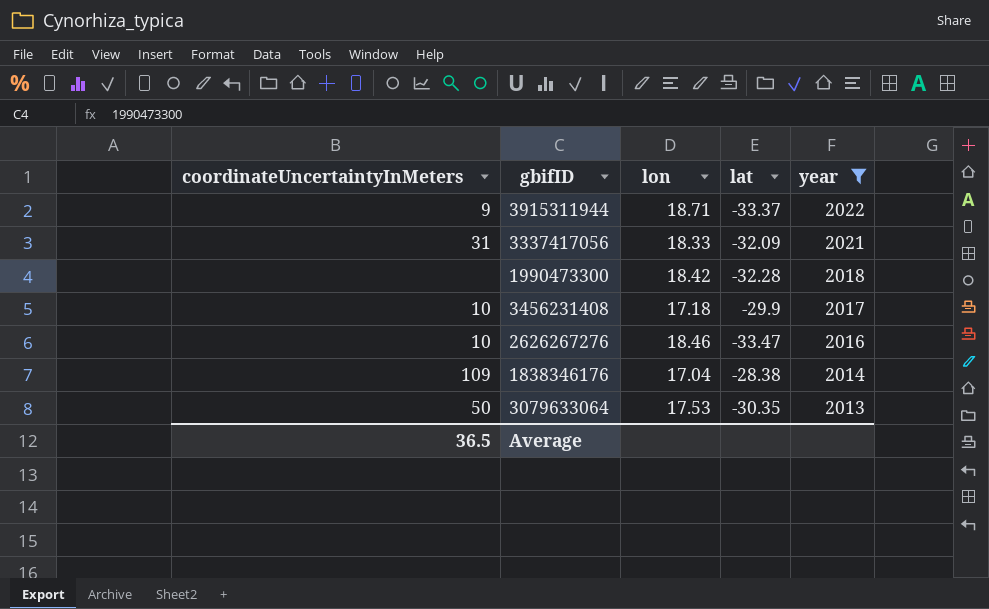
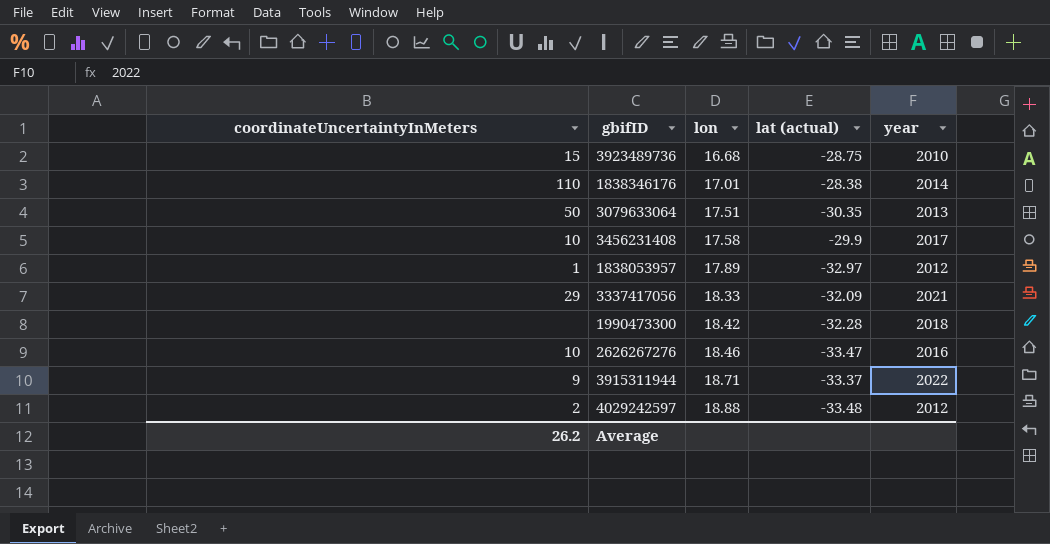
filter: year >= 2013 -> none
row order: year descending -> lon ascending
column name: lat -> lat (actual)
1838346176 | coordinateUncertaintyInMeters: 109 -> 110
1838346176 | lon: 17.04 -> 17.01
3079633064 | lon: 17.53 -> 17.51
3456231408 | lon: 17.18 -> 17.58
3337417056 | coordinateUncertaintyInMeters: 31 -> 29
Average | coordinateUncertaintyInMeters: 36.5 -> 26.2

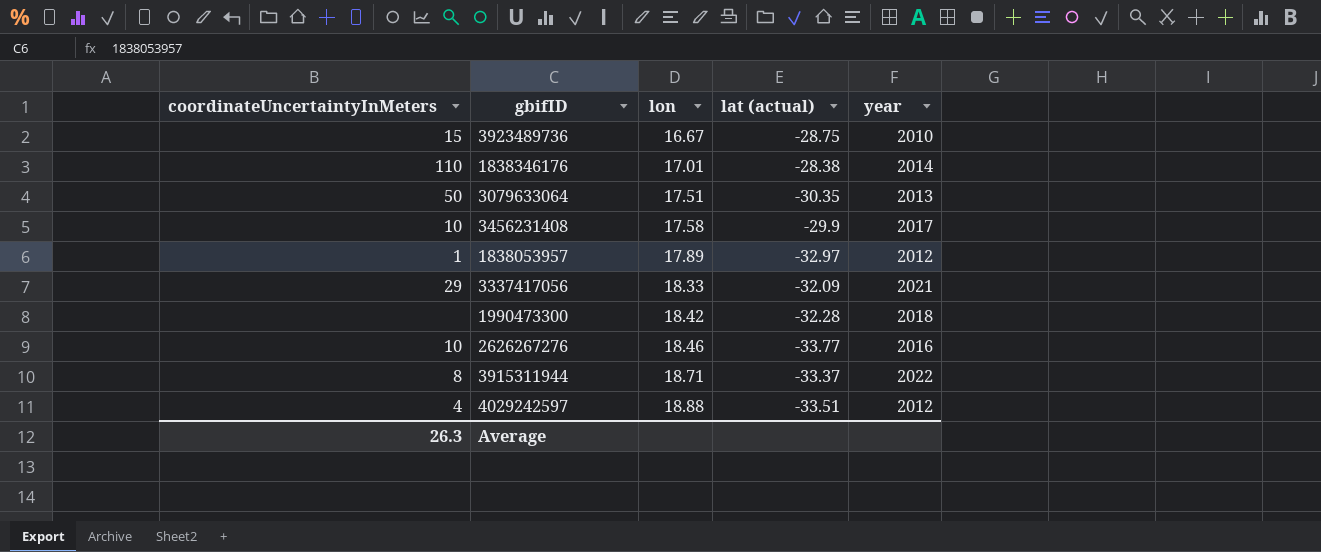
3923489736 | lon: 16.68 -> 16.67
2626267276 | lat (actual): -33.47 -> -33.77
3915311944 | coordinateUncertaintyInMeters: 9 -> 8
4029242597 | coordinateUncertaintyInMeters: 2 -> 4
4029242597 | lat (actual): -33.48 -> -33.51
Average | coordinateUncertaintyInMeters: 26.2 -> 26.3

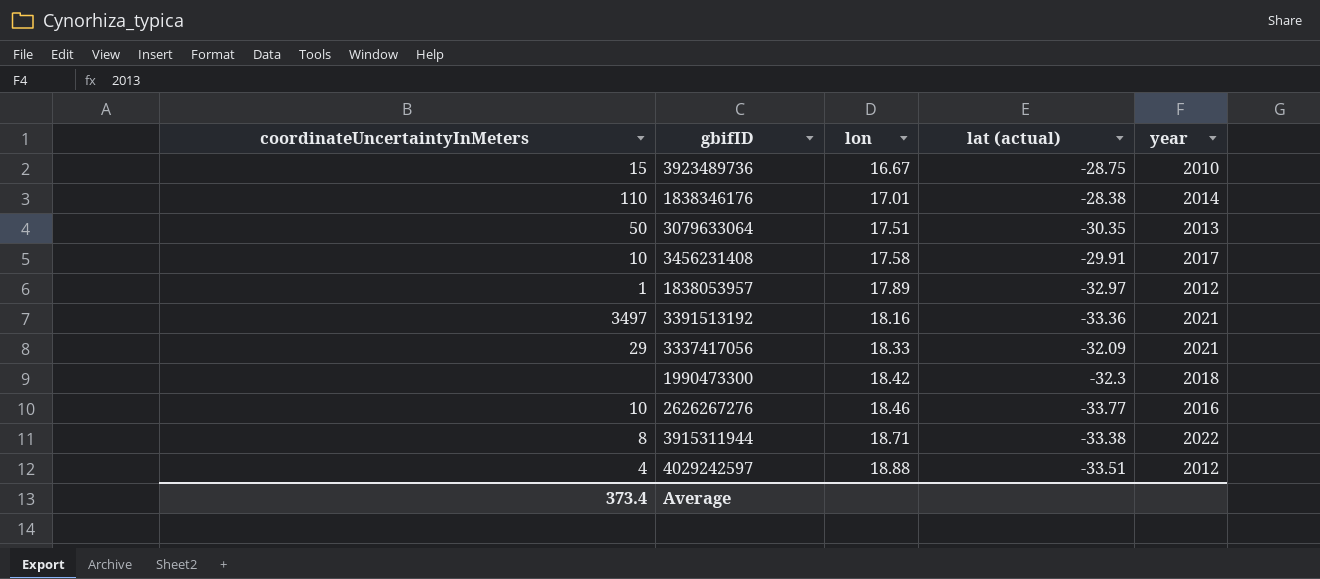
3456231408 | lat (actual): -29.9 -> -29.91
row 3391513192: none -> 3497 | 18.16 | -33.36 | 2021
1990473300 | lat (actual): -32.28 -> -32.3
3915311944 | lat (actual): -33.37 -> -33.38
Average | coordinateUncertaintyInMeters: 26.3 -> 373.4

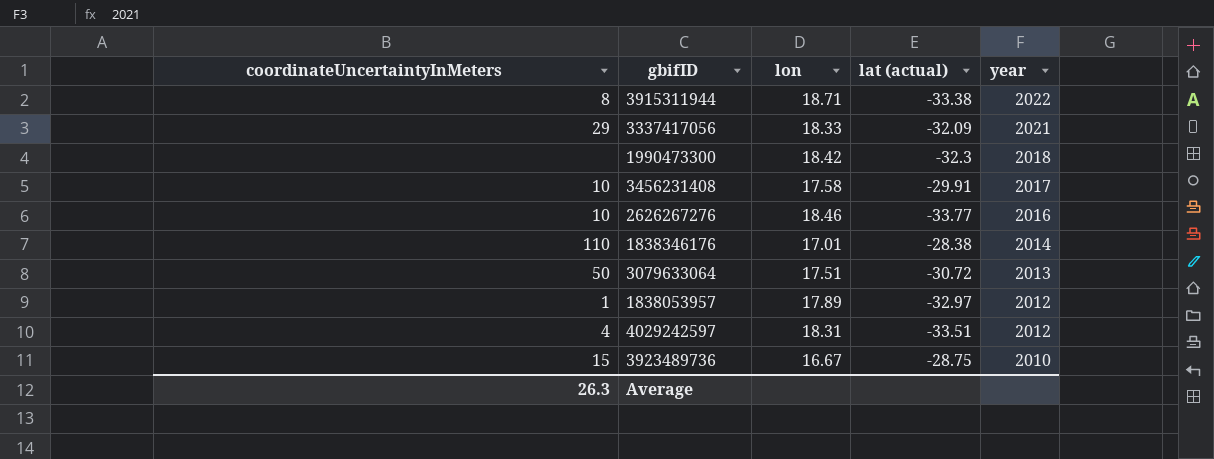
row order: lon ascending -> year descending
row 3391513192: 3497 | 18.16 | -33.36 | 2021 -> none
3079633064 | lat (actual): -30.35 -> -30.72
4029242597 | lon: 18.88 -> 18.31
Average | coordinateUncertaintyInMeters: 373.4 -> 26.3

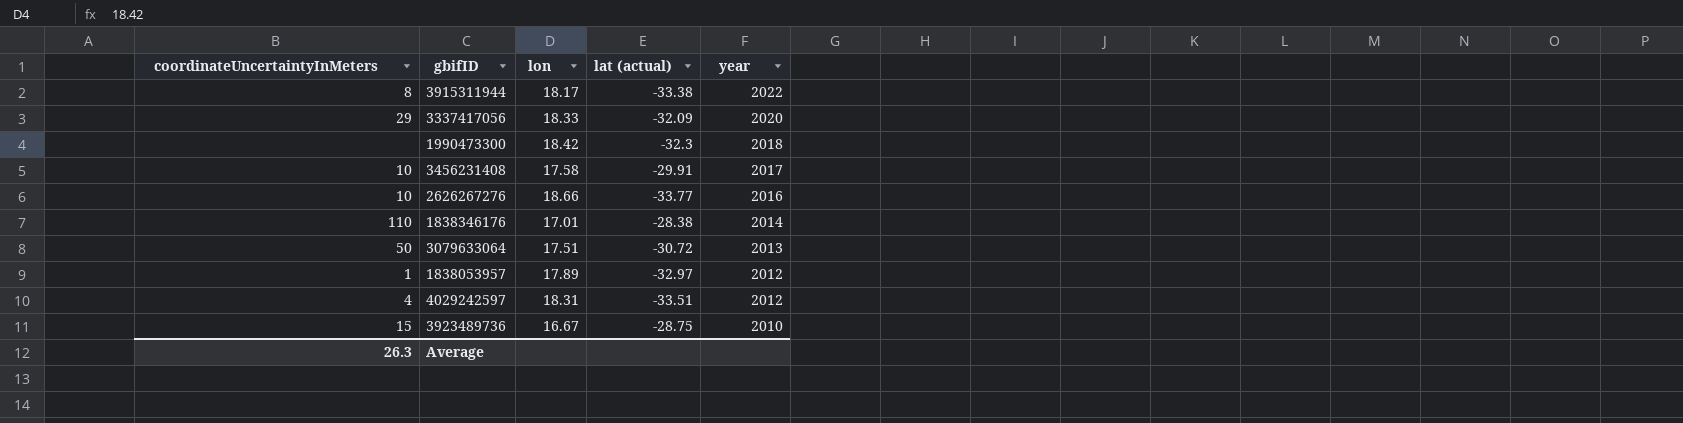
3915311944 | lon: 18.71 -> 18.17
3337417056 | year: 2021 -> 2020
2626267276 | lon: 18.46 -> 18.66

